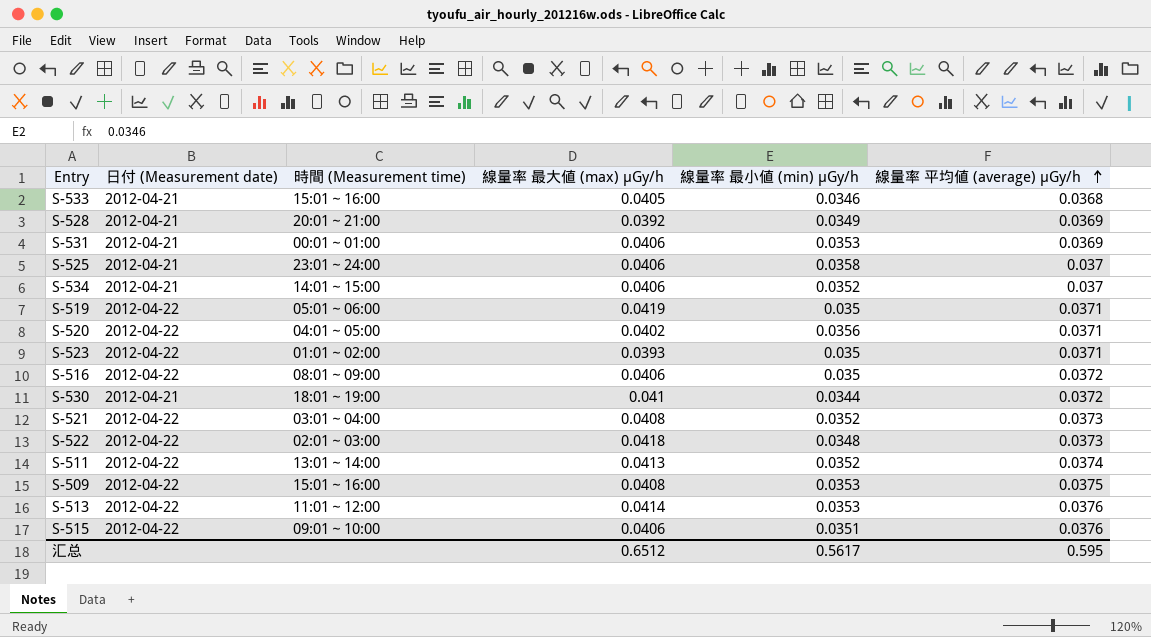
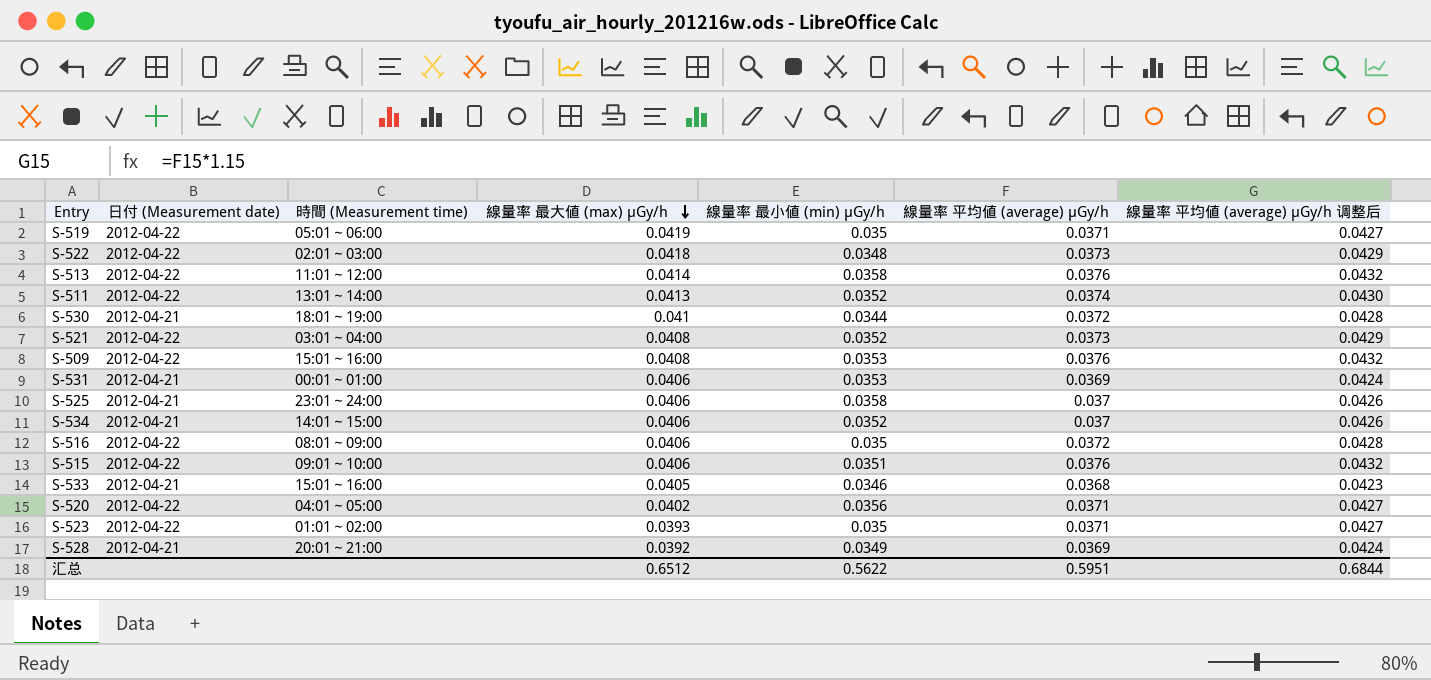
row order: 線量率 平均値 (average) μGy/h ascending -> 線量率 最大値 (max) μGy/h descending
column 線量率 平均値 (average) μGy/h 调整后 | formula: none -> [線量率 平均値 (average) μGy/h] * 1.15
S-513 | 線量率 最小値 (min) μGy/h: 0.0353 -> 0.0358
S-509 | 線量率 平均値 (average) μGy/h: 0.0375 -> 0.0376
汇总 | 線量率 最小値 (min) μGy/h: 0.5617 -> 0.5622
汇总 | 線量率 平均値 (average) μGy/h: 0.595 -> 0.5951

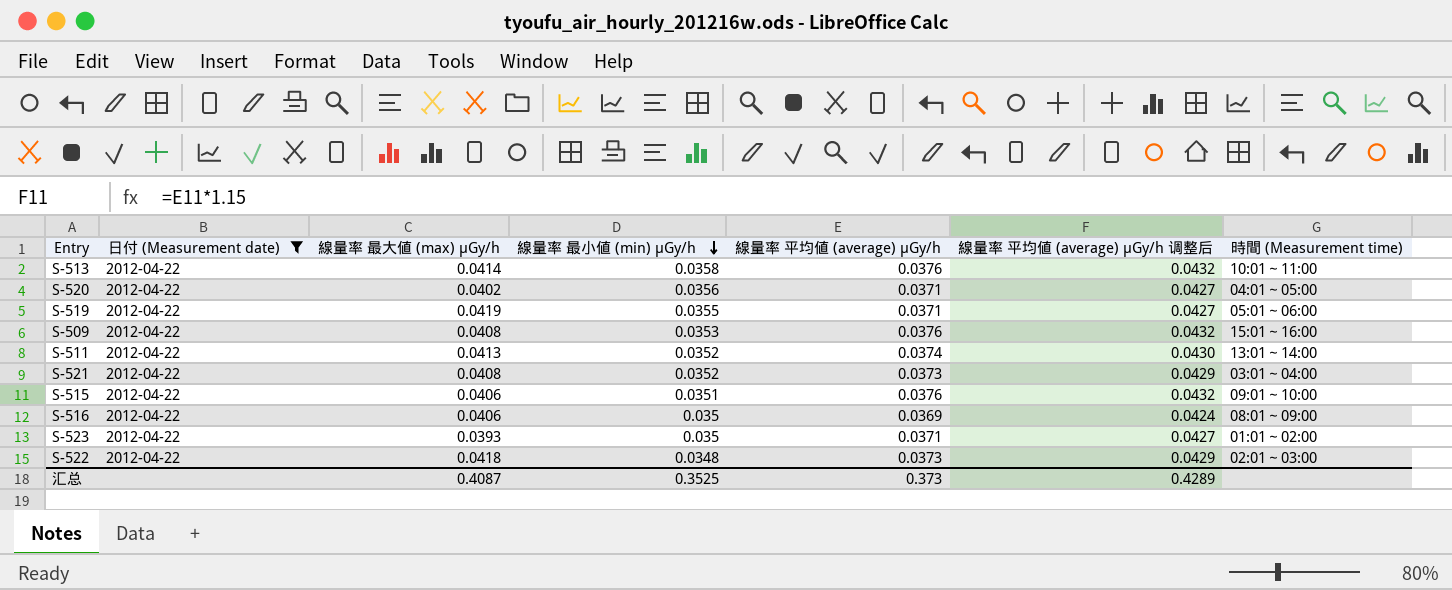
filter: none -> 日付 (Measurement date) = 2012-04-22
row order: 線量率 最大値 (max) μGy/h descending -> 線量率 最小値 (min) μGy/h descending
column 時間 (Measurement time) | position: 3 -> 7
S-513 | 時間 (Measurement time): 11:01～12:00 -> 10:01～11:00
S-519 | 線量率 最小値 (min) μGy/h: 0.035 -> 0.0355
S-516 | 線量率 平均値 (average) μGy/h: 0.0372 -> 0.0369
S-516 | 線量率 平均値 (average) μGy/h 调整后: 0.0428 -> 0.0424
汇总 | 線量率 最大値 (max) μGy/h: 0.6512 -> 0.4087
汇总 | 線量率 最小値 (min) μGy/h: 0.5622 -> 0.3525
汇总 | 線量率 平均値 (average) μGy/h: 0.5951 -> 0.373
汇总 | 線量率 平均値 (average) μGy/h 调整后: 0.6844 -> 0.4289

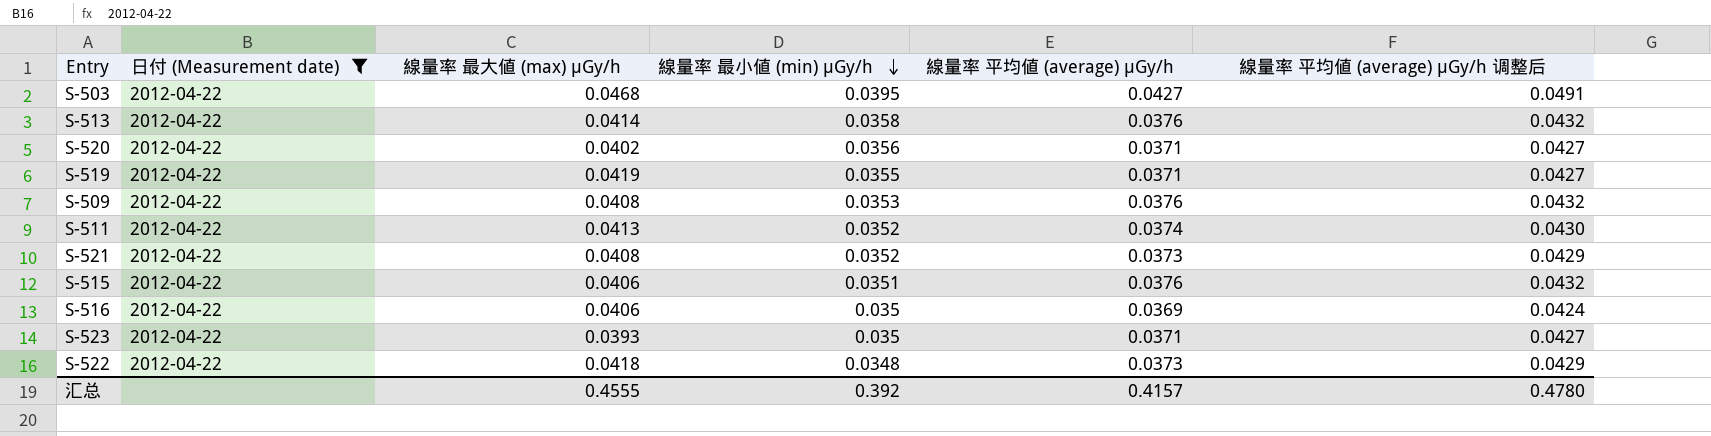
column 時間 (Measurement time) | position: 7 -> none
row S-503: none -> 2012-04-22 | 0.0468 | 0.0395 | 0.0427 | 0.0491
汇总 | 線量率 最大値 (max) μGy/h: 0.4087 -> 0.4555
汇总 | 線量率 最小値 (min) μGy/h: 0.3525 -> 0.392
汇总 | 線量率 平均値 (average) μGy/h: 0.373 -> 0.4157
汇总 | 線量率 平均値 (average) μGy/h 调整后: 0.4289 -> 0.4780

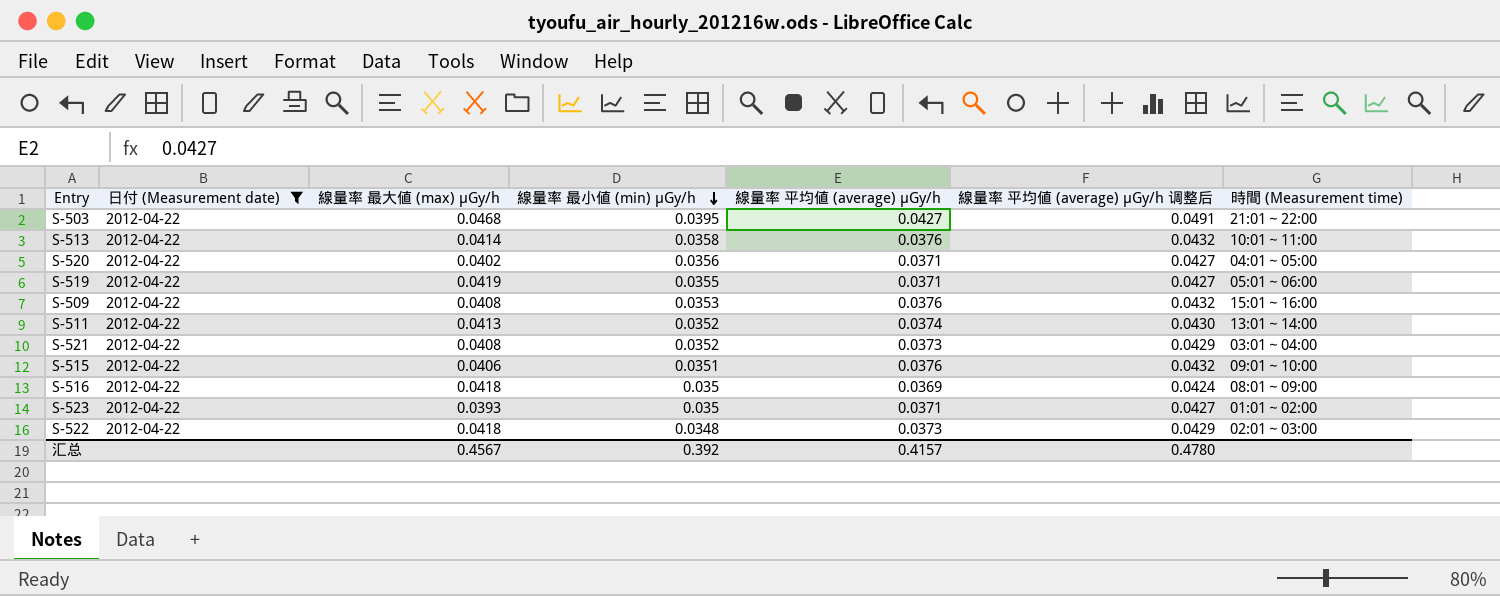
column 時間 (Measurement time) | position: none -> 7
S-516 | 線量率 最大値 (max) μGy/h: 0.0406 -> 0.0418
汇总 | 線量率 最大値 (max) μGy/h: 0.4555 -> 0.4567

